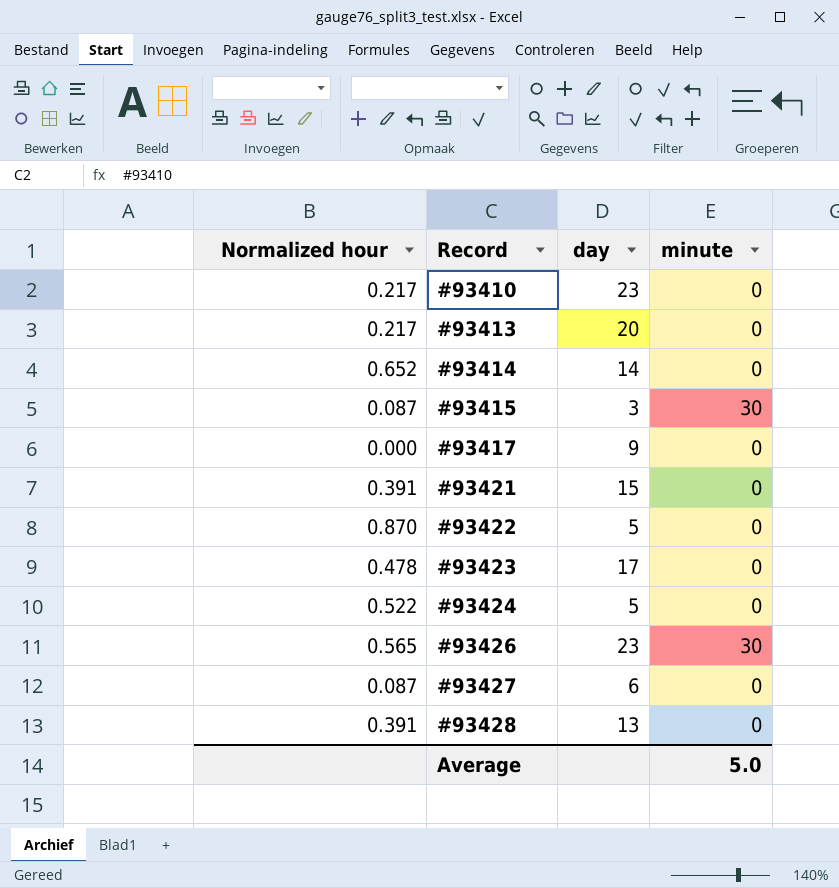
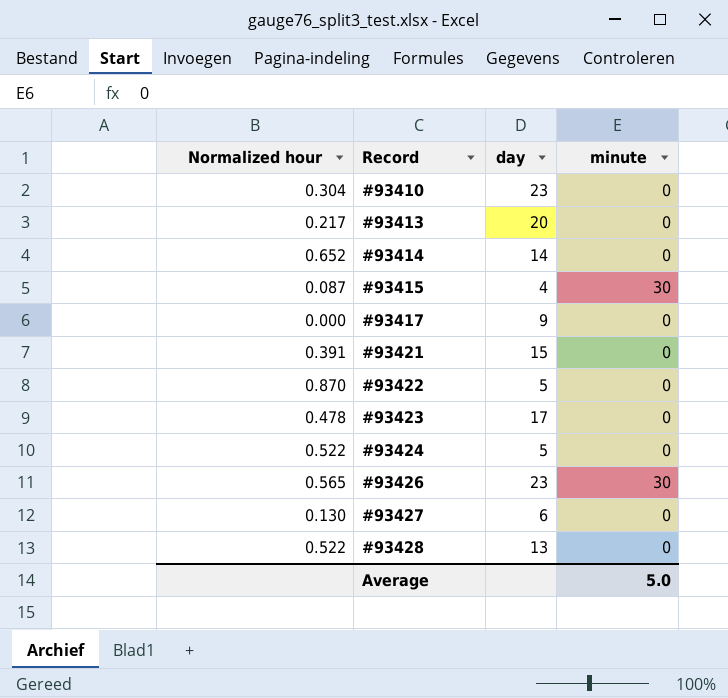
#93410 | Normalized hour: 0.217 -> 0.304
#93415 | day: 3 -> 4
#93427 | Normalized hour: 0.087 -> 0.130
#93428 | Normalized hour: 0.391 -> 0.522

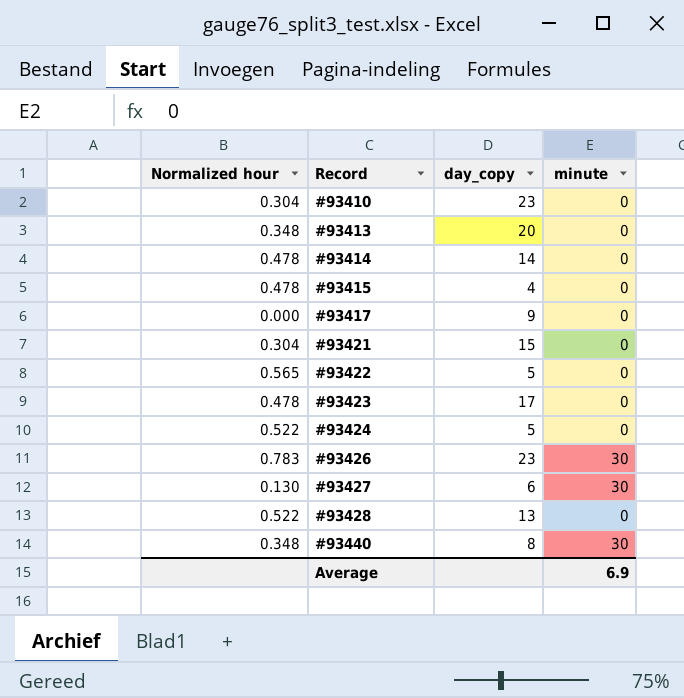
column name: day -> day_copy
#93413 | Normalized hour: 0.217 -> 0.348
#93414 | Normalized hour: 0.652 -> 0.478
#93415 | Normalized hour: 0.087 -> 0.478
#93415 | minute: 30 -> 0
#93421 | Normalized hour: 0.391 -> 0.304
#93422 | Normalized hour: 0.870 -> 0.565
#93426 | Normalized hour: 0.565 -> 0.783
#93427 | minute: 0 -> 30
row #93440: none -> 0.348 | 8 | 30
Average | minute: 5.0 -> 6.9

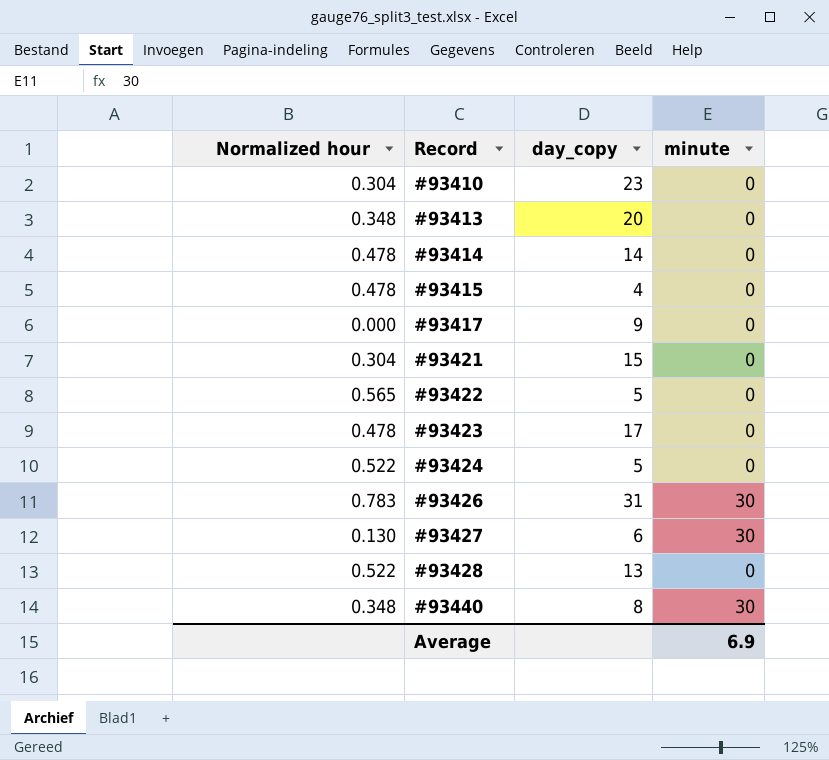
#93426 | day_copy: 23 -> 31

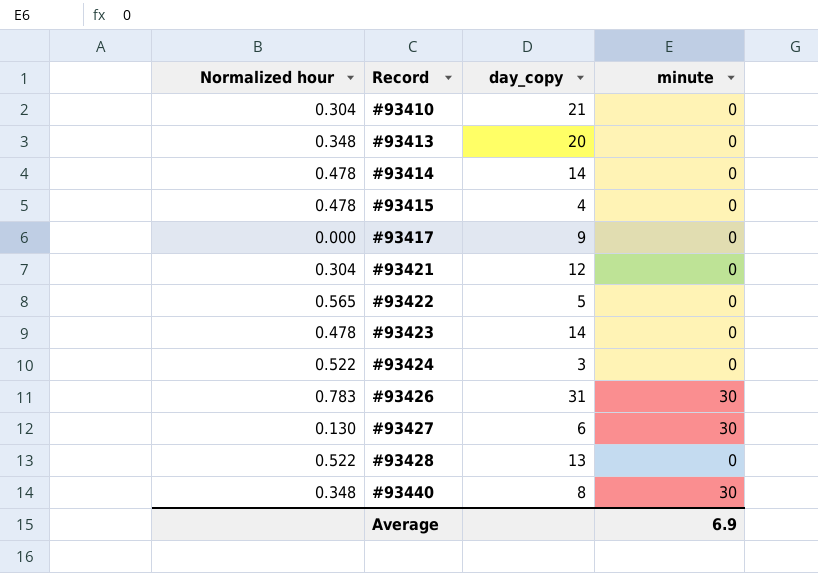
#93410 | day_copy: 23 -> 21
#93421 | day_copy: 15 -> 12
#93423 | day_copy: 17 -> 14
#93424 | day_copy: 5 -> 3

